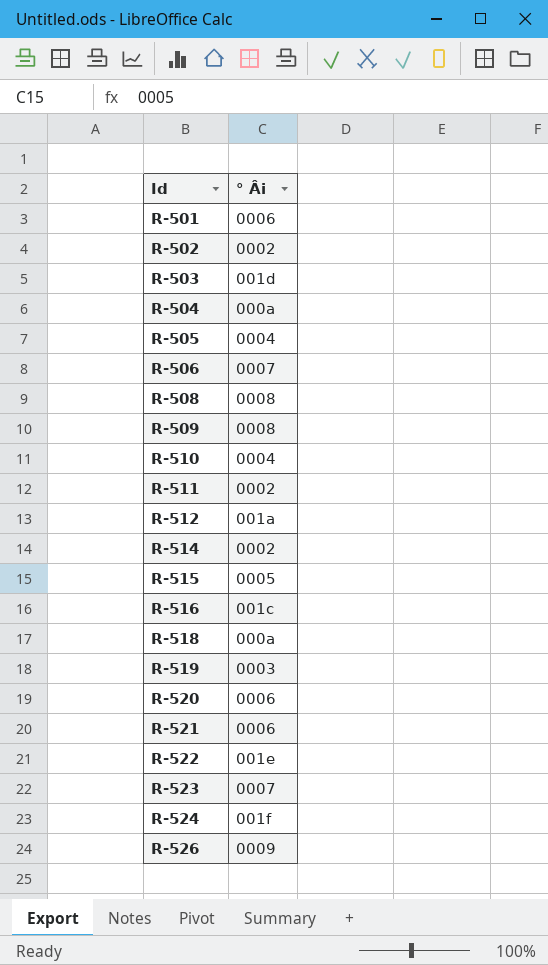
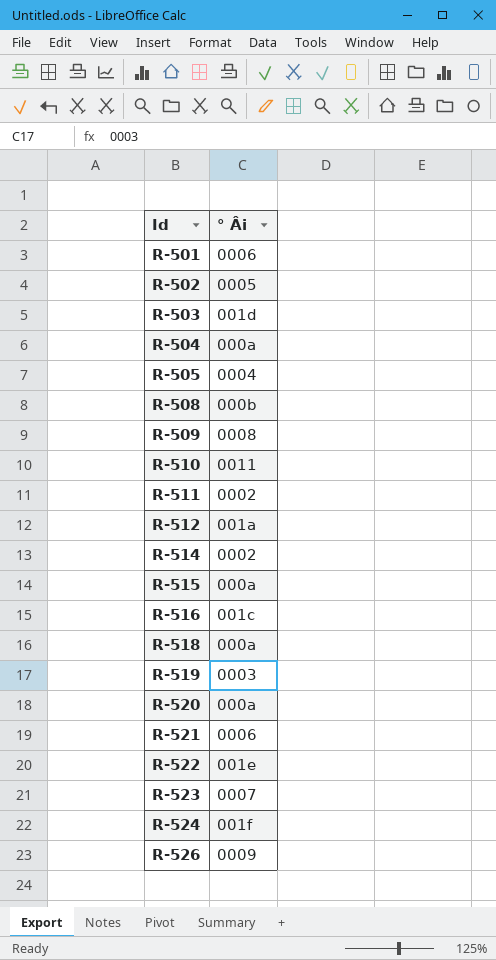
row R-506: 0007 -> none
R-502 | ° Âi: 0002 -> 0005
R-508 | ° Âi: 0008 -> 000b
R-510 | ° Âi: 0004 -> 0011
R-515 | ° Âi: 0005 -> 000a
R-520 | ° Âi: 0006 -> 000a

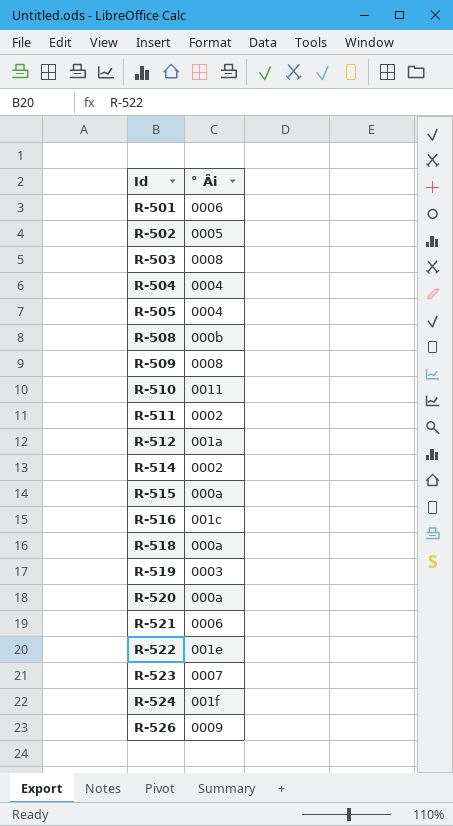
R-503 | ° Âi: 001d -> 0008
R-504 | ° Âi: 000a -> 0004

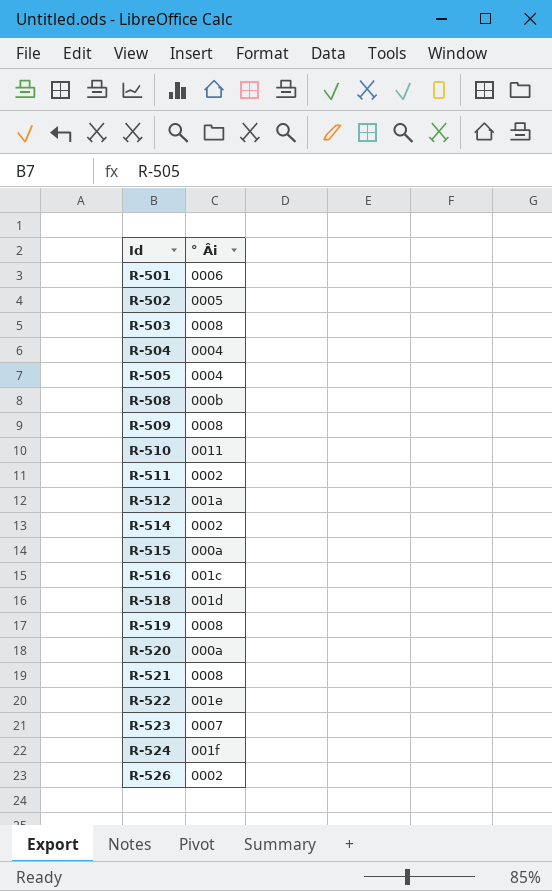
R-518 | ° Âi: 000a -> 001d
R-519 | ° Âi: 0003 -> 0008
R-521 | ° Âi: 0006 -> 0008
R-526 | ° Âi: 0009 -> 0002

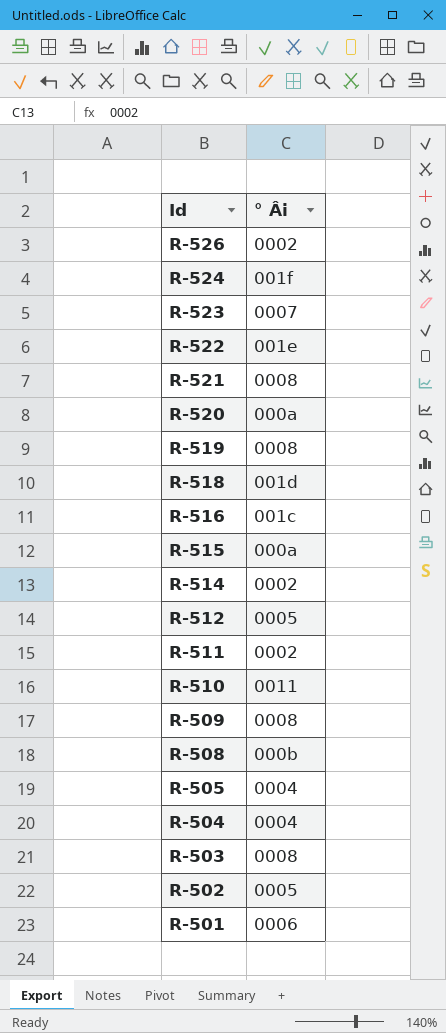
row order: Id ascending -> Id descending
R-512 | ° Âi: 001a -> 0005

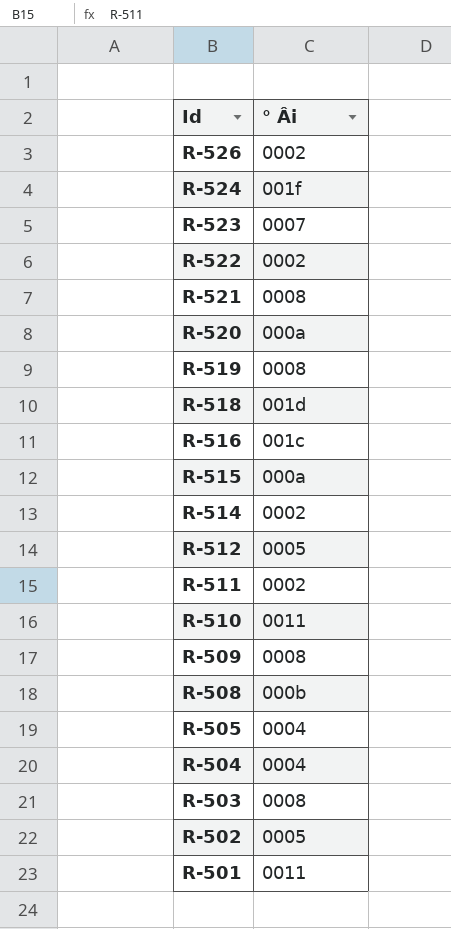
R-522 | ° Âi: 001e -> 0002
R-501 | ° Âi: 0006 -> 0011

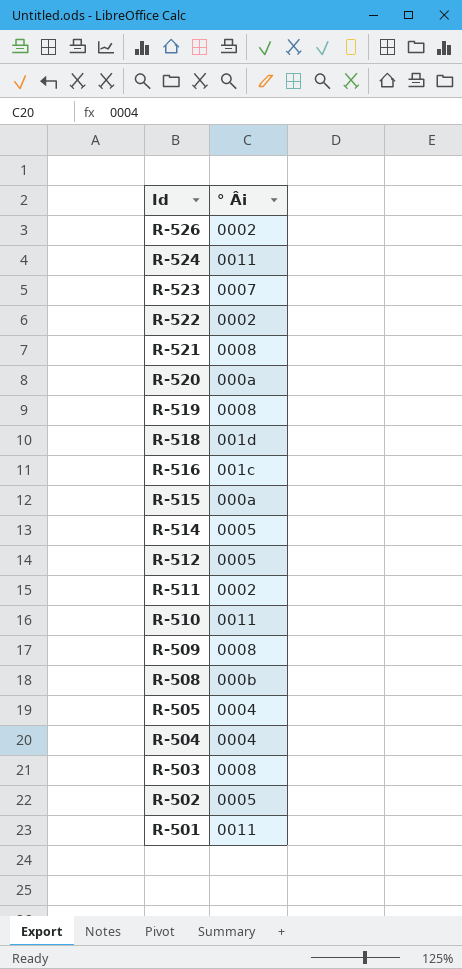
R-524 | ° Âi: 001f -> 0011
R-514 | ° Âi: 0002 -> 0005

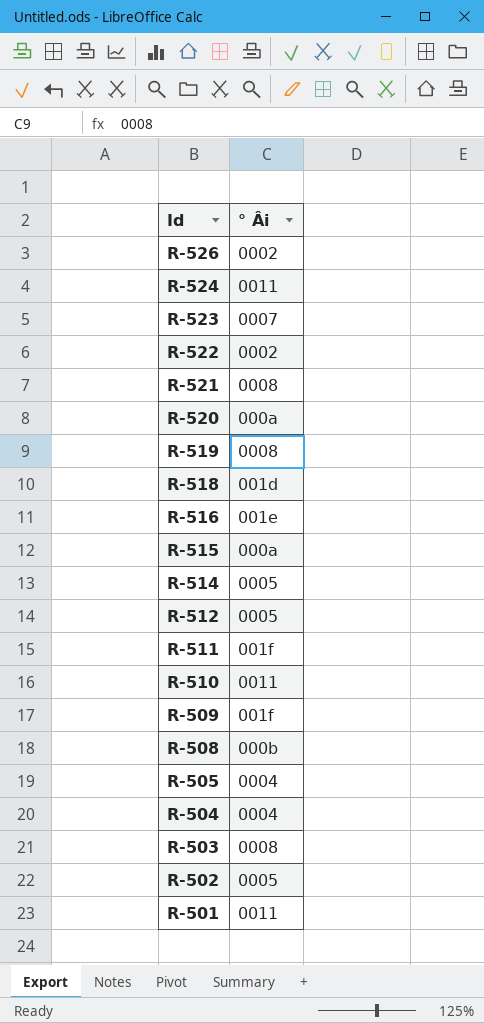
R-516 | ° Âi: 001c -> 001e
R-511 | ° Âi: 0002 -> 001f
R-509 | ° Âi: 0008 -> 001f

